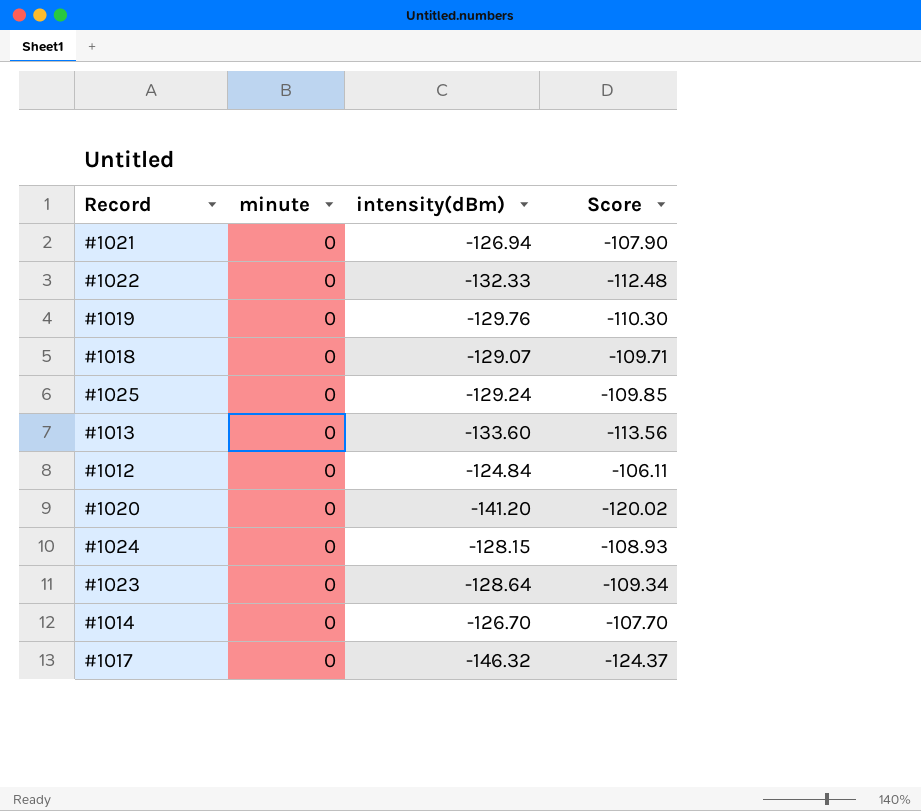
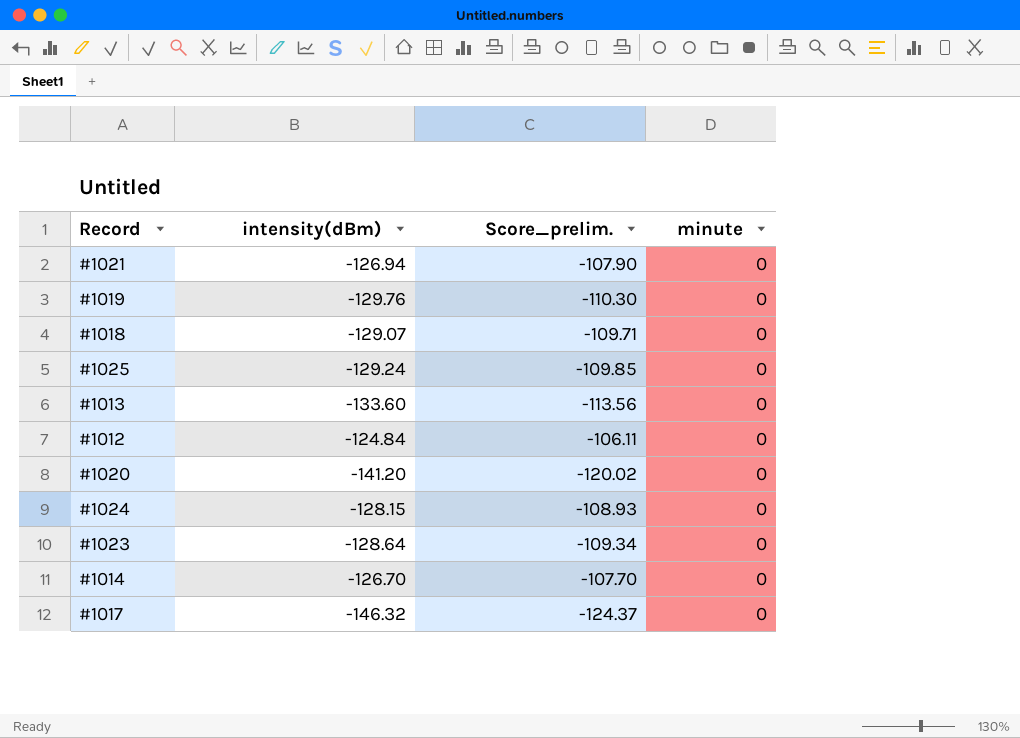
column name: Score -> Score_prelim.
column minute | position: 2 -> 4
row #1022: 0 | -132.33 | -112.48 -> none

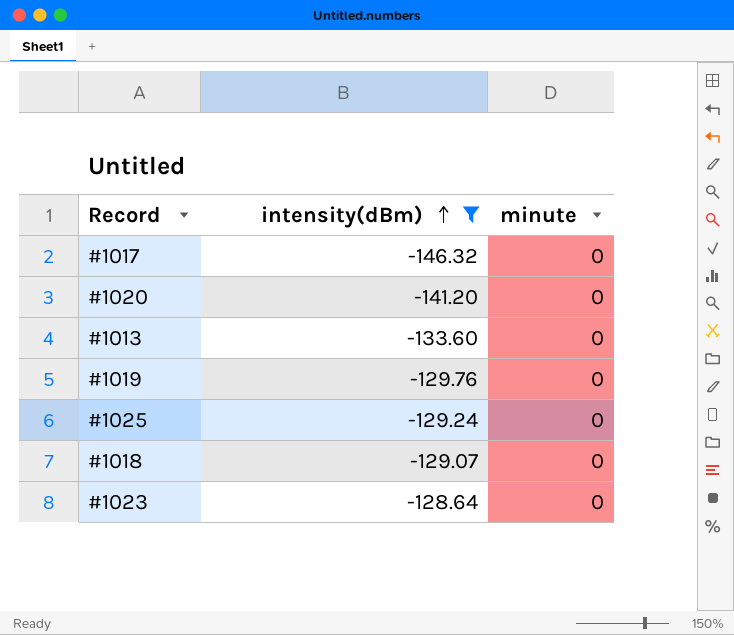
filter: none -> intensity(dBm) <= -128.64
row order: none -> intensity(dBm) ascending
column Score_prelim. | formula: [intensity(dBm)] * 0.85 -> none

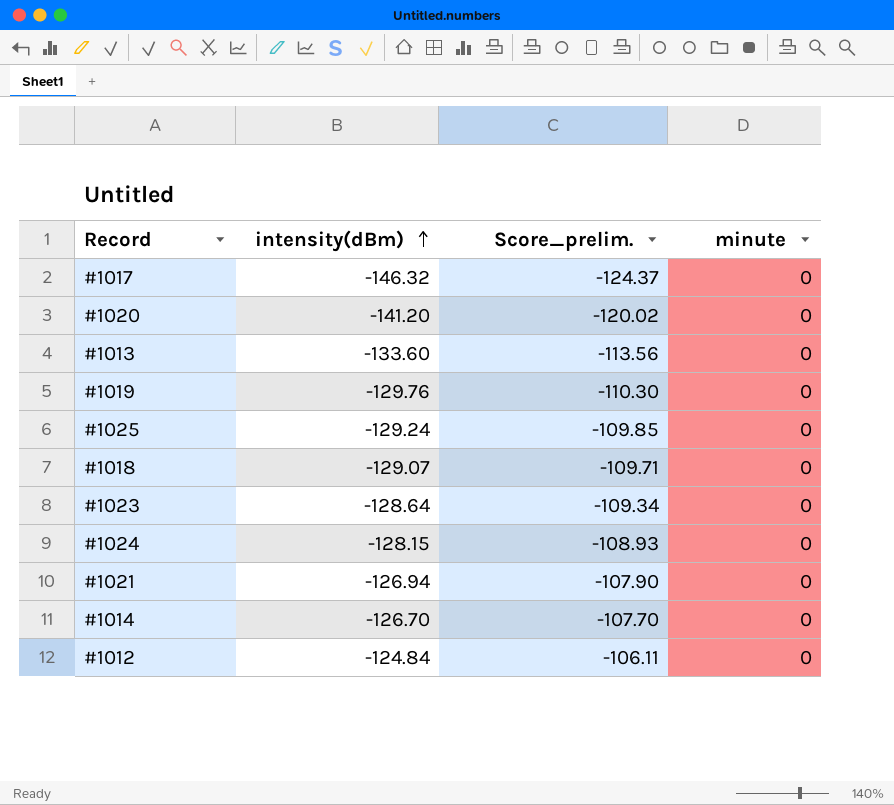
filter: intensity(dBm) <= -128.64 -> none
column Score_prelim. | formula: none -> [intensity(dBm)] * 0.85

